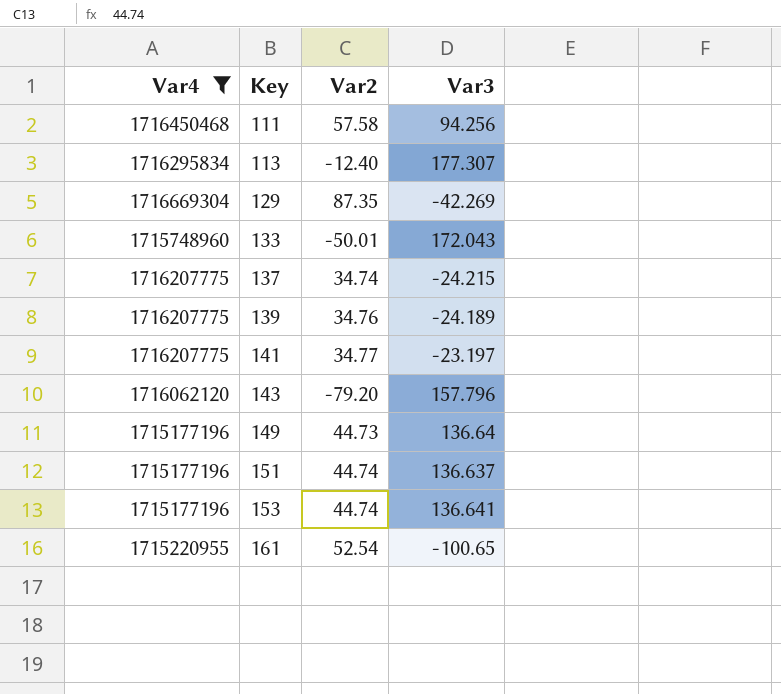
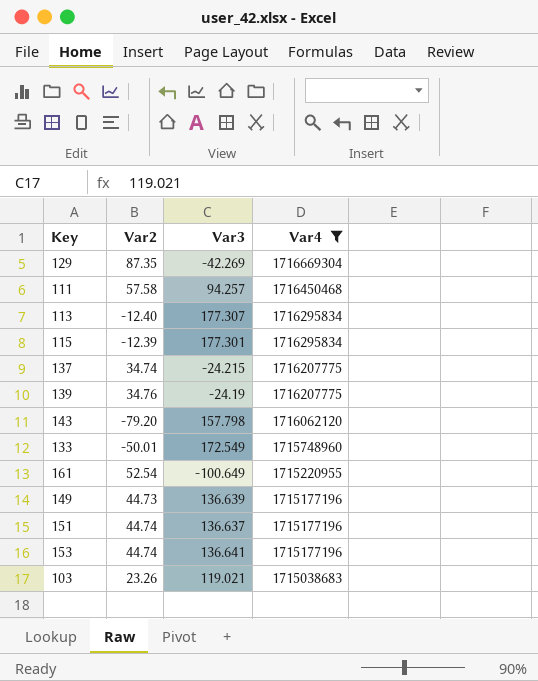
row order: Key ascending -> Var4 descending
column Var4 | position: 1 -> 4
row 141: 1716207775 | 34.77 | -23.197 -> none
111 | Var3: 94.256 -> 94.257
row 115: none -> -12.39 | 177.301 | 1716295834
139 | Var3: -24.189 -> -24.19
143 | Var3: 157.796 -> 157.798
133 | Var3: 172.043 -> 172.549
161 | Var3: -100.65 -> -100.649
149 | Var3: 136.64 -> 136.639
row 103: none -> 23.26 | 119.021 | 1715038683

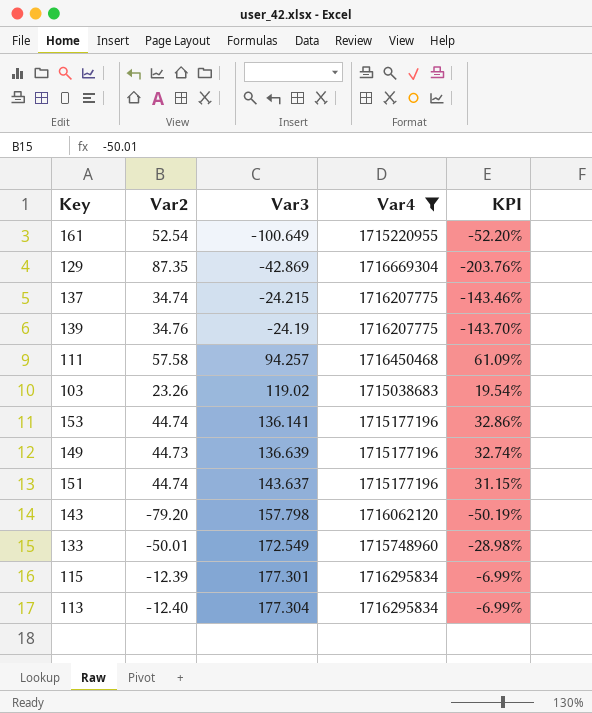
row order: Var4 descending -> Var3 ascending
column KPI | formula: none -> [Var2] / [Var3]
129 | Var3: -42.269 -> -42.869
103 | Var3: 119.021 -> 119.02
153 | Var3: 136.641 -> 136.141
151 | Var3: 136.637 -> 143.637
113 | Var3: 177.307 -> 177.304

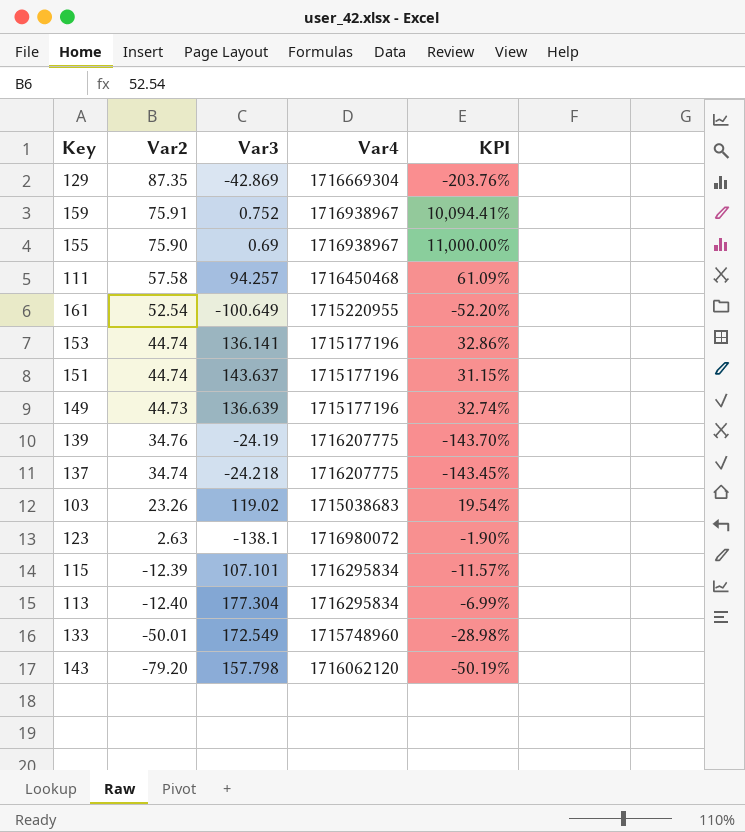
filter: Var4 <= 1716669304 -> none
row order: Var3 ascending -> Var2 descending
137 | Var3: -24.215 -> -24.218
137 | KPI: -143.46% -> -143.45%
115 | Var3: 177.301 -> 107.101
115 | KPI: -6.99% -> -11.57%

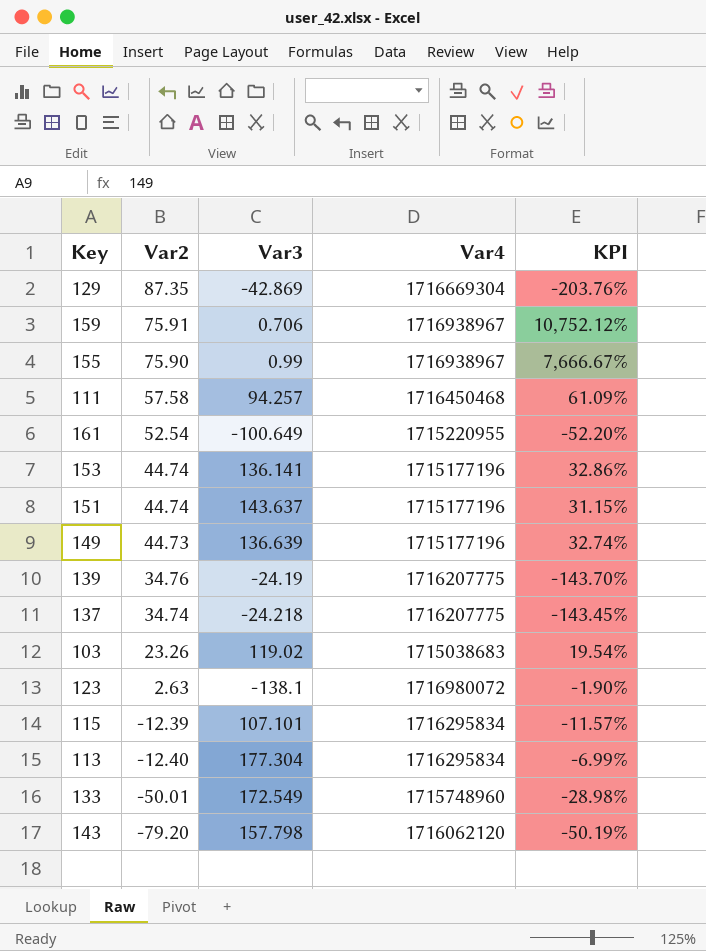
159 | Var3: 0.752 -> 0.706
159 | KPI: 10,094.41% -> 10,752.12%
155 | Var3: 0.69 -> 0.99
155 | KPI: 11,000.00% -> 7,666.67%

